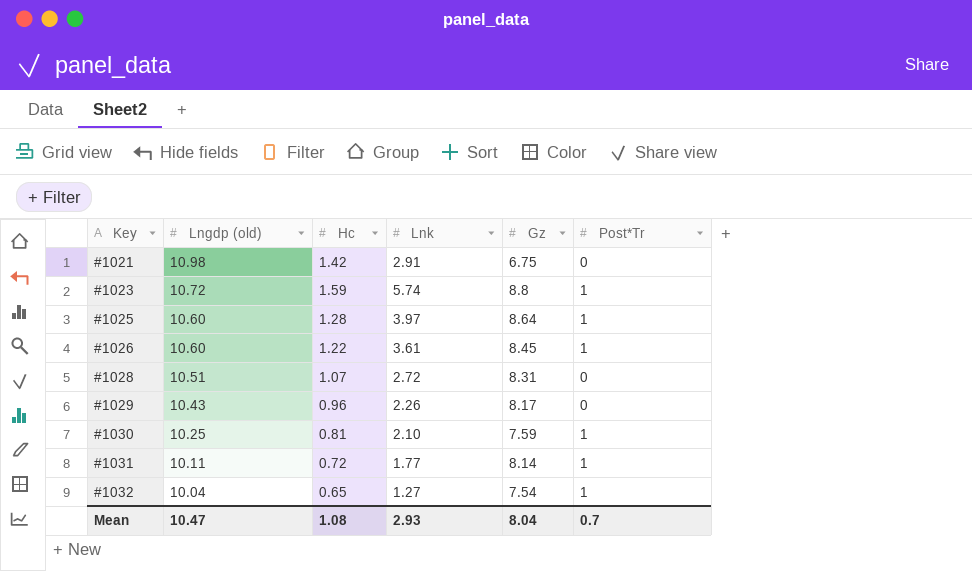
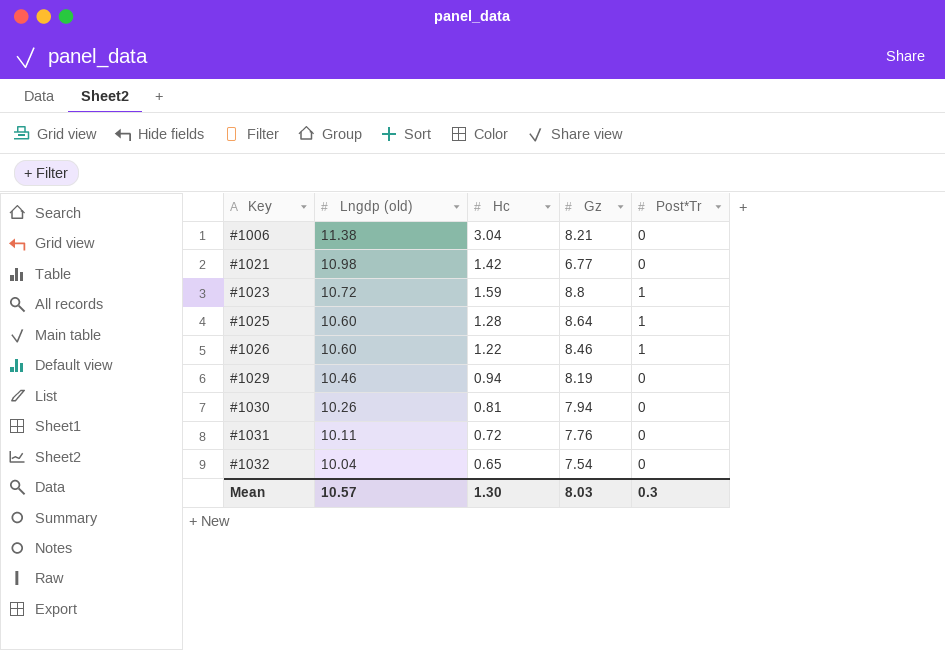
column Lnk | position: 4 -> none
row #1028: 10.51 | 1.07 | 2.72 | 8.31 | 0 -> none
row #1006: none -> 11.38 | 3.04 | 8.21 | 0
#1021 | Gz: 6.75 -> 6.77
#1026 | Gz: 8.45 -> 8.46
#1029 | Lngdp (old): 10.43 -> 10.46
#1029 | Hc: 0.96 -> 0.94
#1029 | Gz: 8.17 -> 8.19
#1030 | Lngdp (old): 10.25 -> 10.26
#1030 | Gz: 7.59 -> 7.94
#1030 | Post*Tr: 1 -> 0
#1031 | Gz: 8.14 -> 7.76
#1031 | Post*Tr: 1 -> 0
#1032 | Post*Tr: 1 -> 0
Mean | Lngdp (old): 10.47 -> 10.57
Mean | Hc: 1.08 -> 1.30
Mean | Gz: 8.04 -> 8.03
Mean | Post*Tr: 0.7 -> 0.3

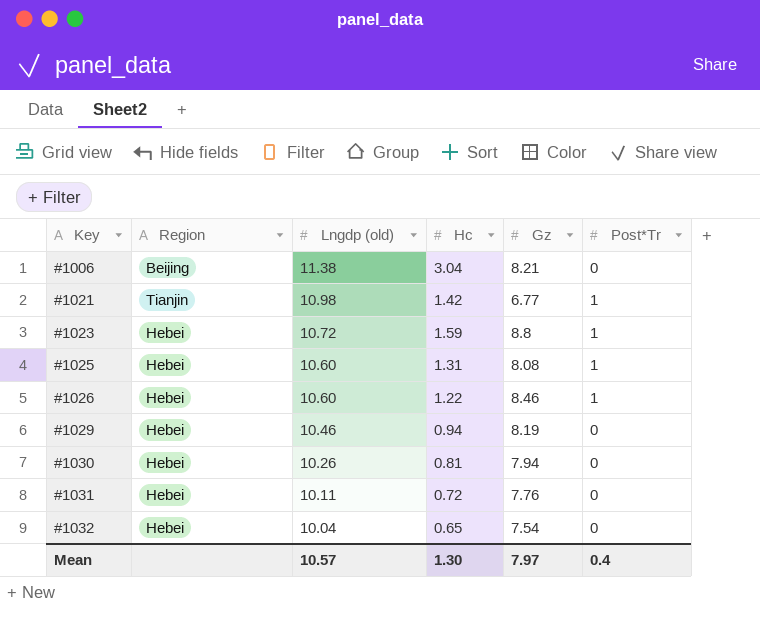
column Region | position: none -> 2
#1021 | Post*Tr: 0 -> 1
#1025 | Hc: 1.28 -> 1.31
#1025 | Gz: 8.64 -> 8.08
Mean | Gz: 8.03 -> 7.97
Mean | Post*Tr: 0.3 -> 0.4

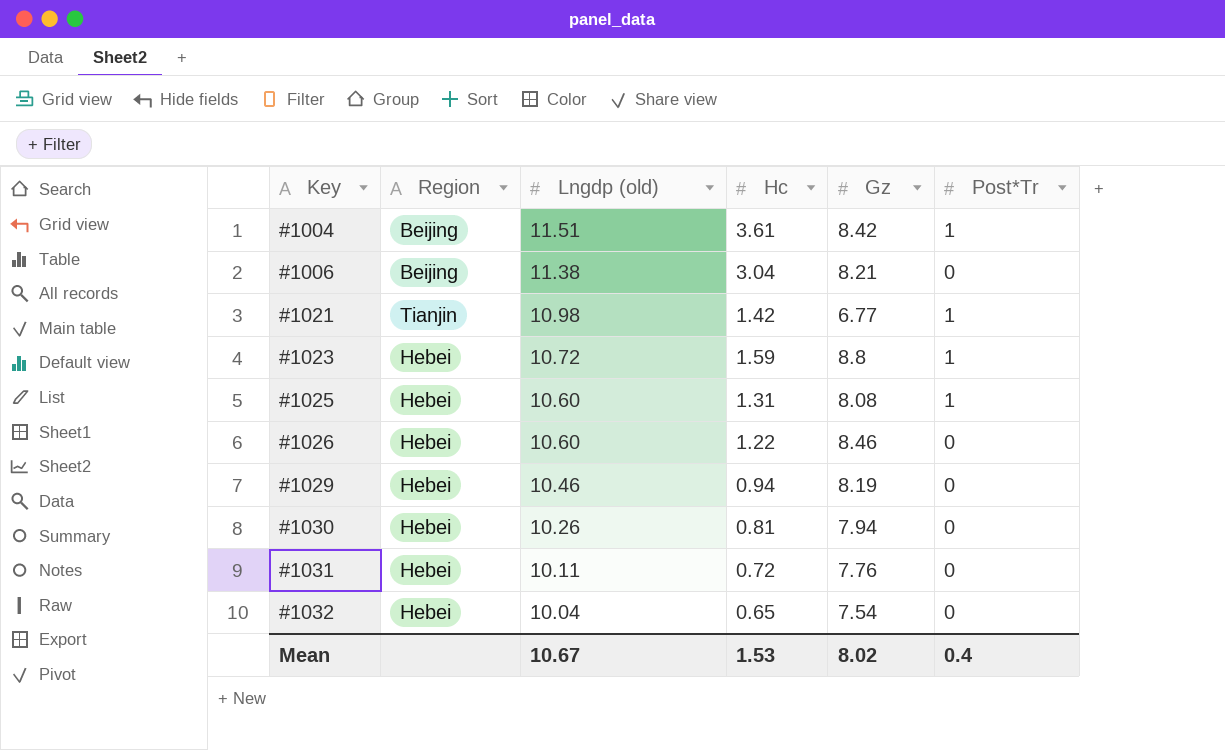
row #1004: none -> Beijing | 11.51 | 3.61 | 8.42 | 1
#1026 | Post*Tr: 1 -> 0
Mean | Lngdp (old): 10.57 -> 10.67
Mean | Hc: 1.30 -> 1.53
Mean | Gz: 7.97 -> 8.02

